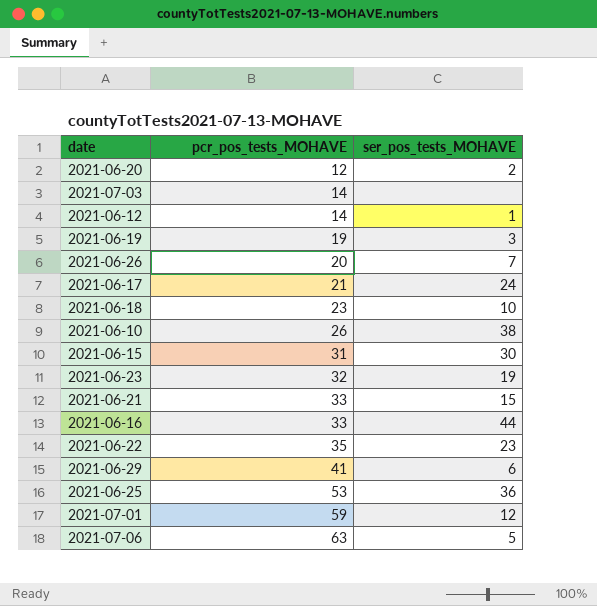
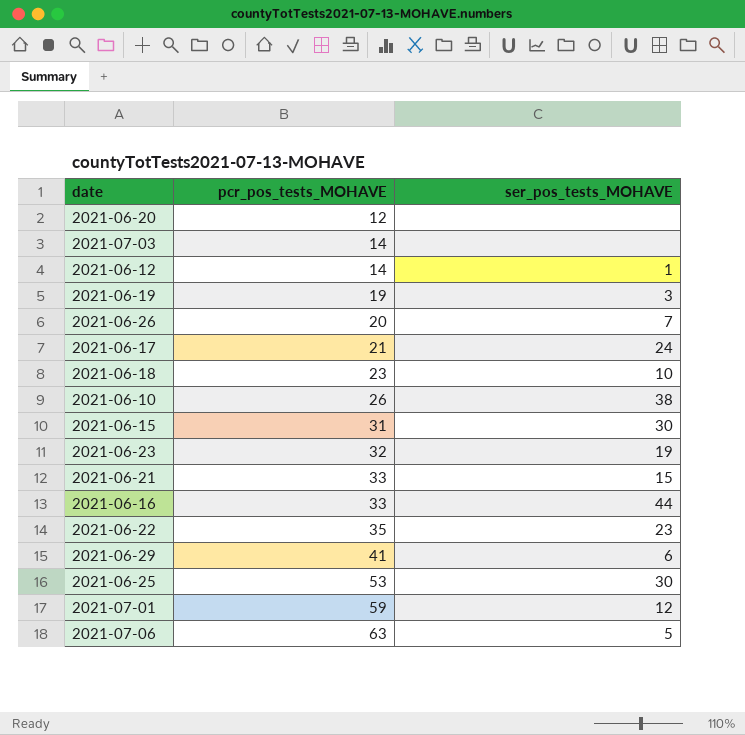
2021-06-20 | ser_pos_tests_MOHAVE: 2 -> none
2021-06-25 | ser_pos_tests_MOHAVE: 36 -> 30

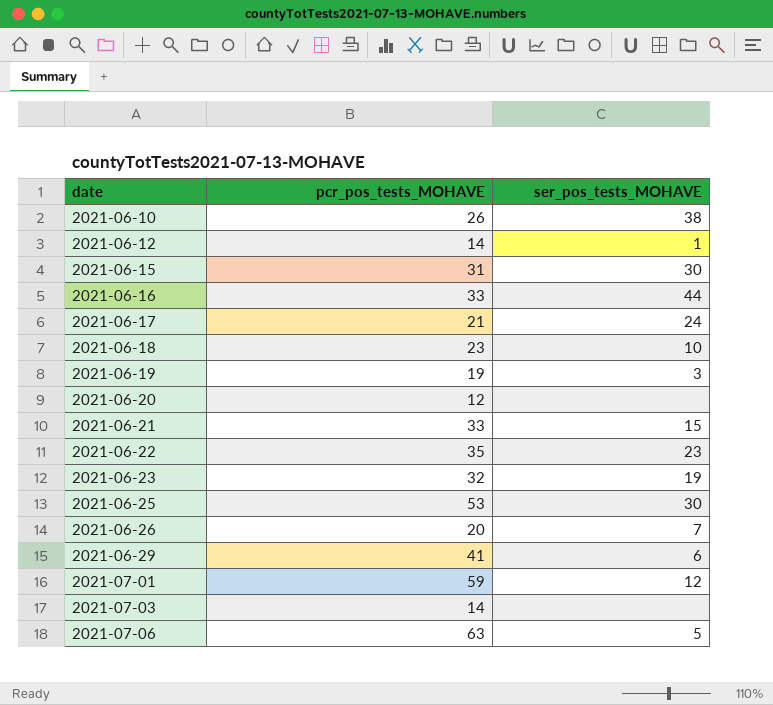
row order: pcr_pos_tests_MOHAVE ascending -> date ascending

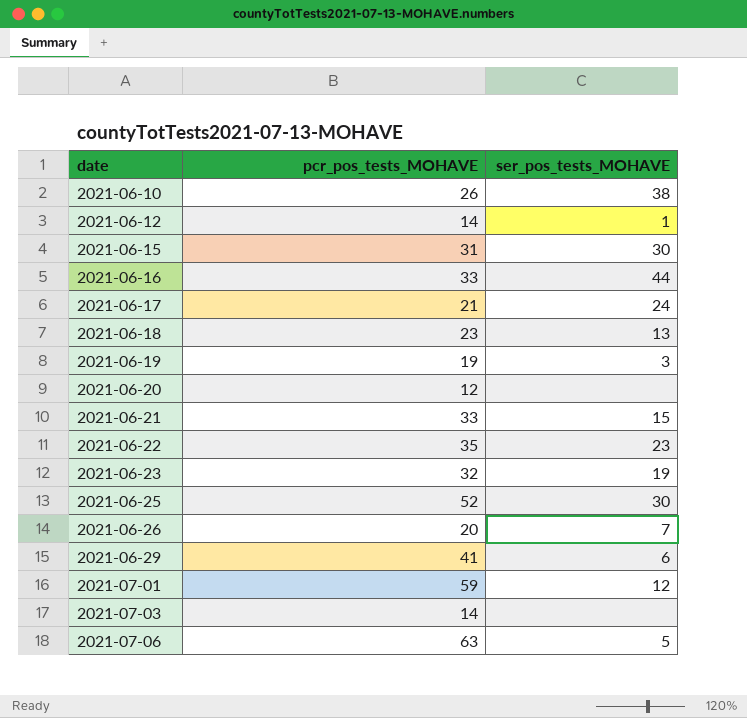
2021-06-18 | ser_pos_tests_MOHAVE: 10 -> 13
2021-06-25 | pcr_pos_tests_MOHAVE: 53 -> 52

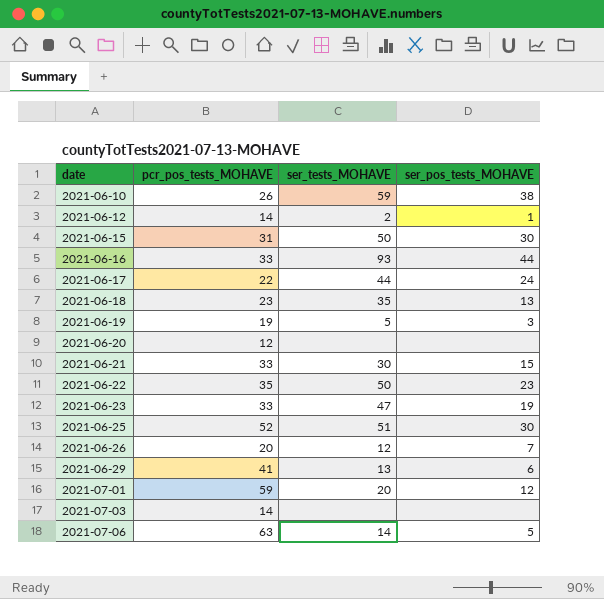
column ser_tests_MOHAVE | position: none -> 3
2021-06-17 | pcr_pos_tests_MOHAVE: 21 -> 22
2021-06-23 | pcr_pos_tests_MOHAVE: 32 -> 33

